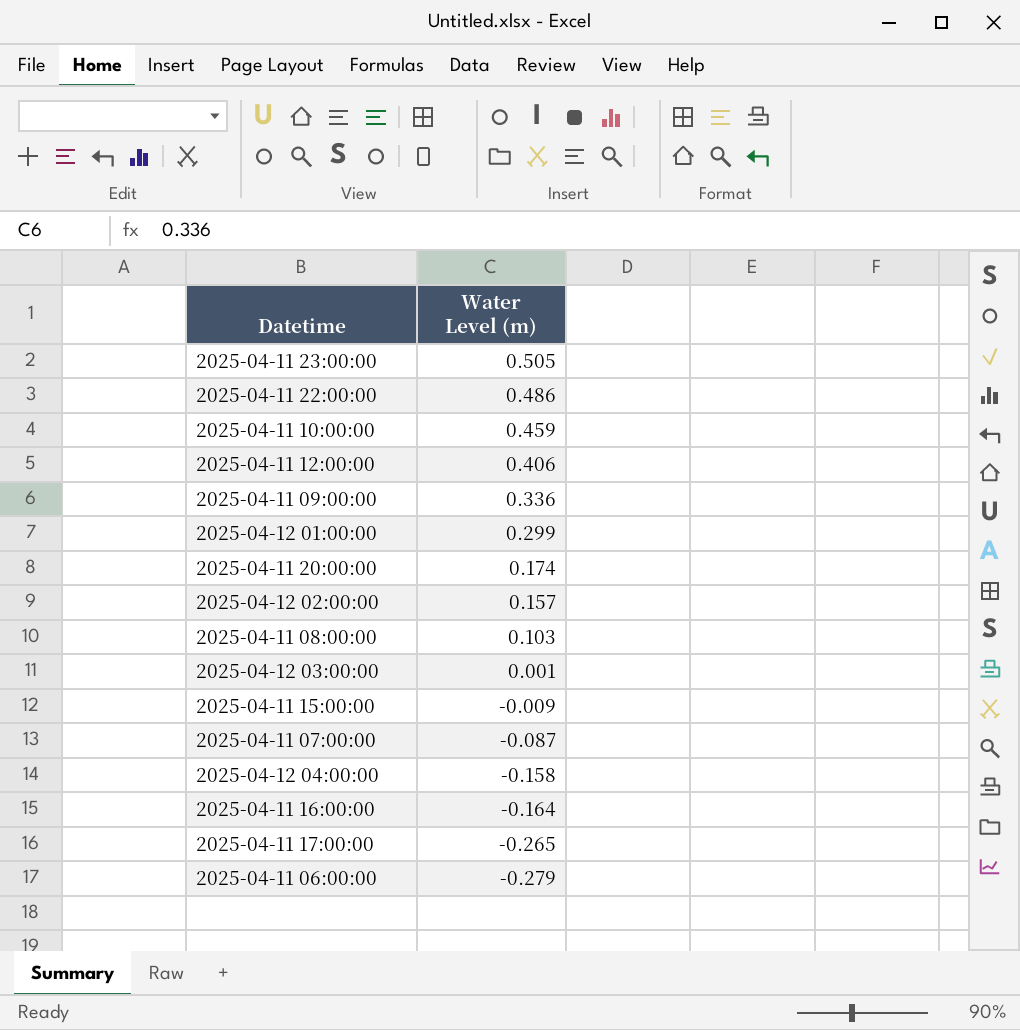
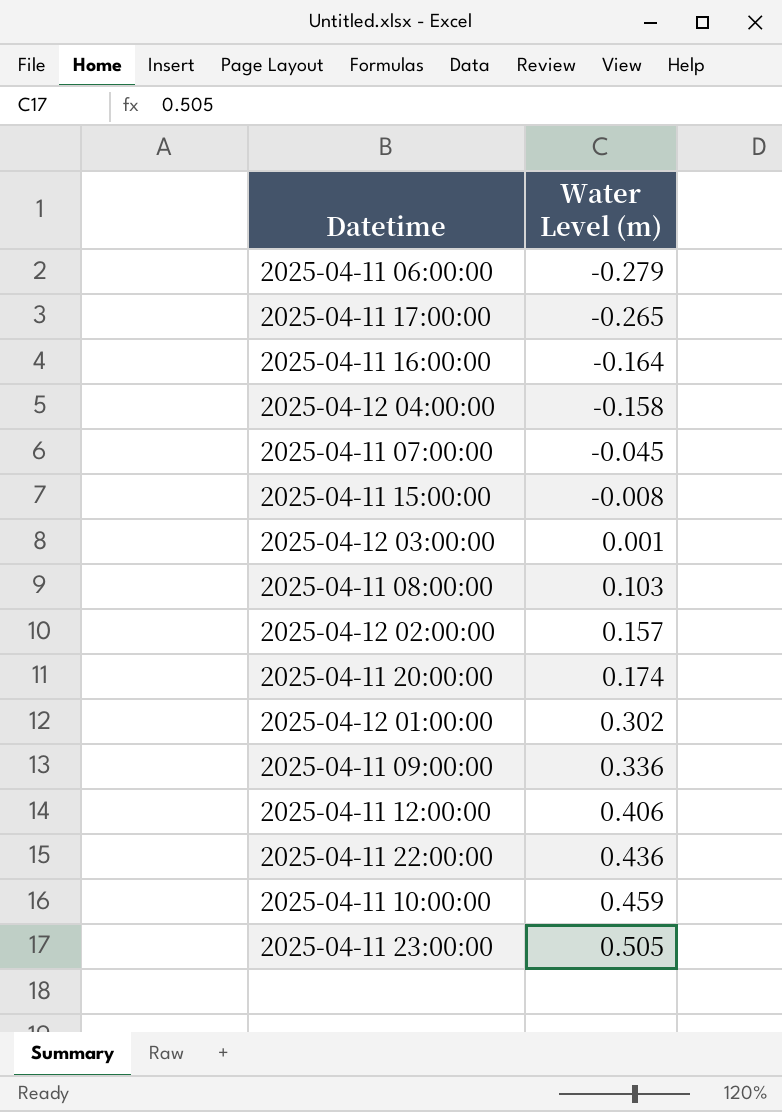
row order: Water Level (m) descending -> Water Level (m) ascending
2025-04-11 07:00:00 | Water Level (m): -0.087 -> -0.045
2025-04-11 15:00:00 | Water Level (m): -0.009 -> -0.008
2025-04-12 01:00:00 | Water Level (m): 0.299 -> 0.302
2025-04-11 22:00:00 | Water Level (m): 0.486 -> 0.436

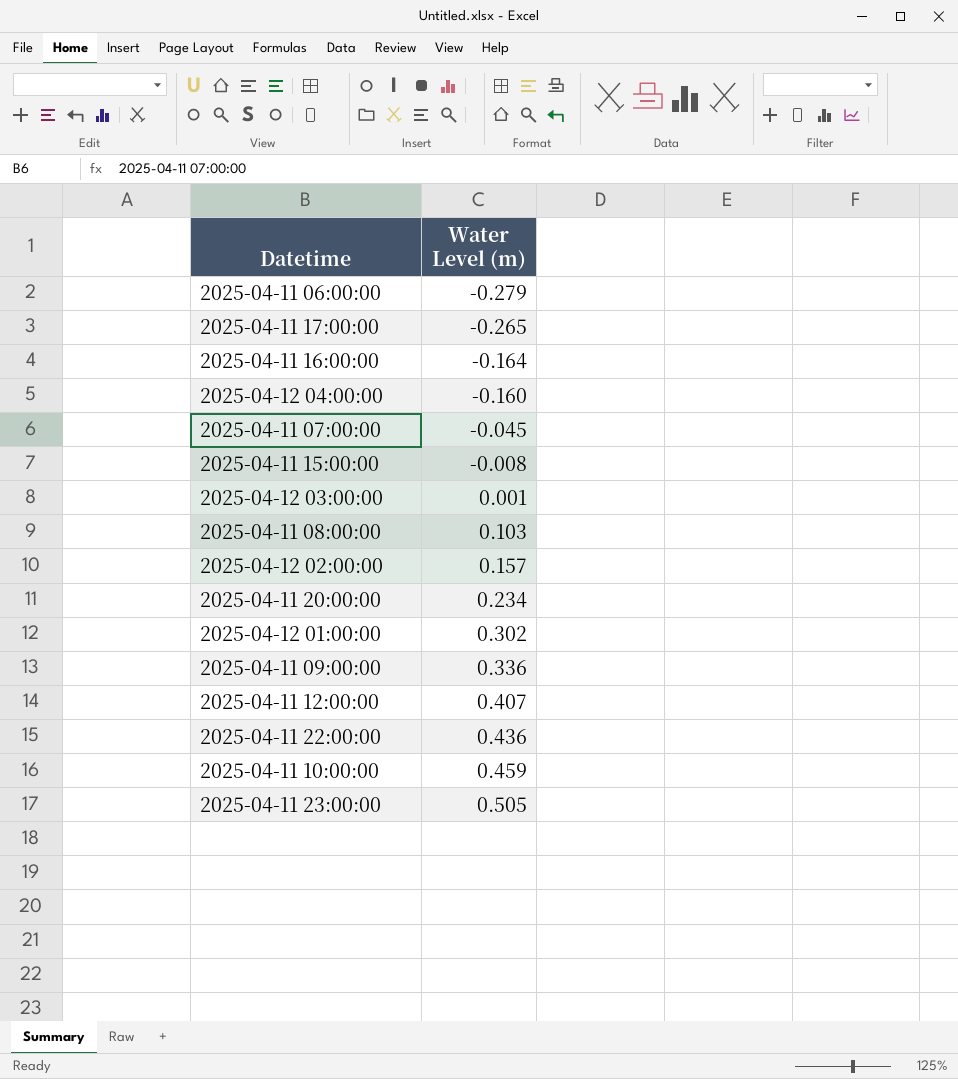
2025-04-12 04:00:00 | Water Level (m): -0.158 -> -0.160
2025-04-11 20:00:00 | Water Level (m): 0.174 -> 0.234
2025-04-11 12:00:00 | Water Level (m): 0.406 -> 0.407

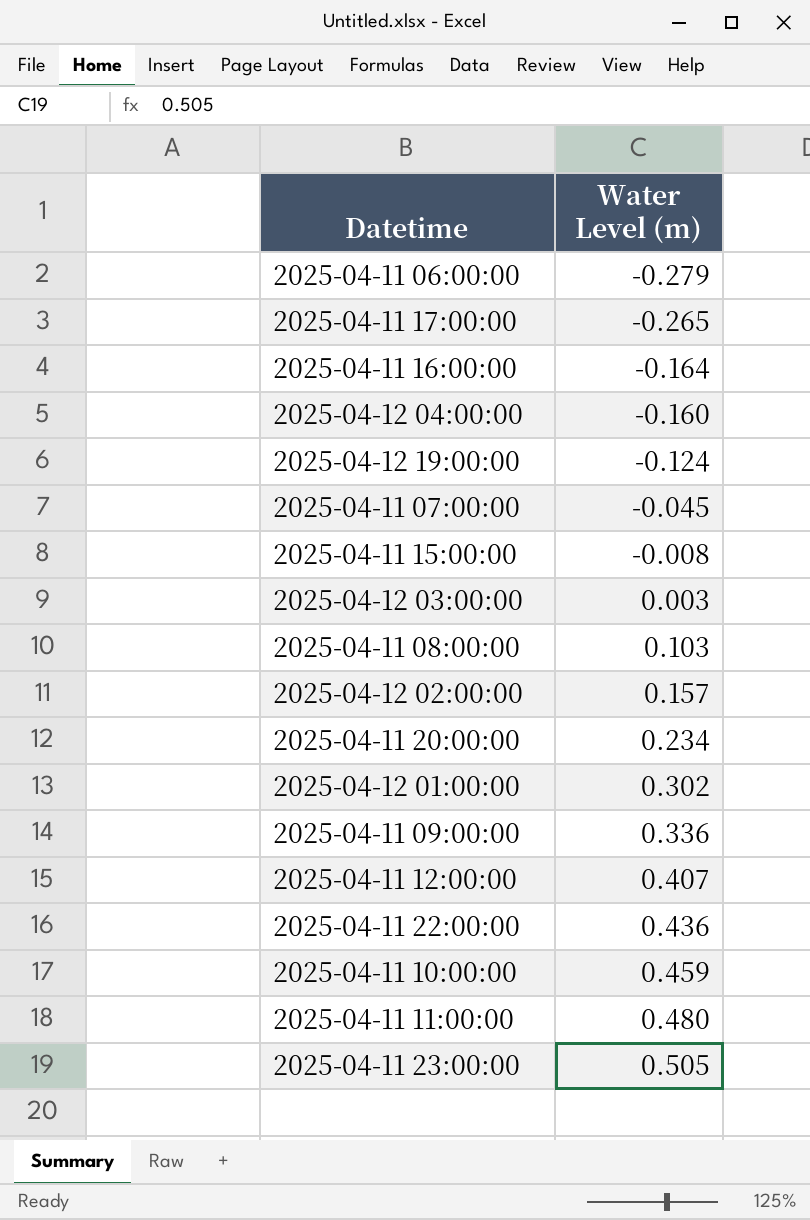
row 2025-04-12 19:00:00: none -> -0.124
2025-04-12 03:00:00 | Water Level (m): 0.001 -> 0.003
row 2025-04-11 11:00:00: none -> 0.480

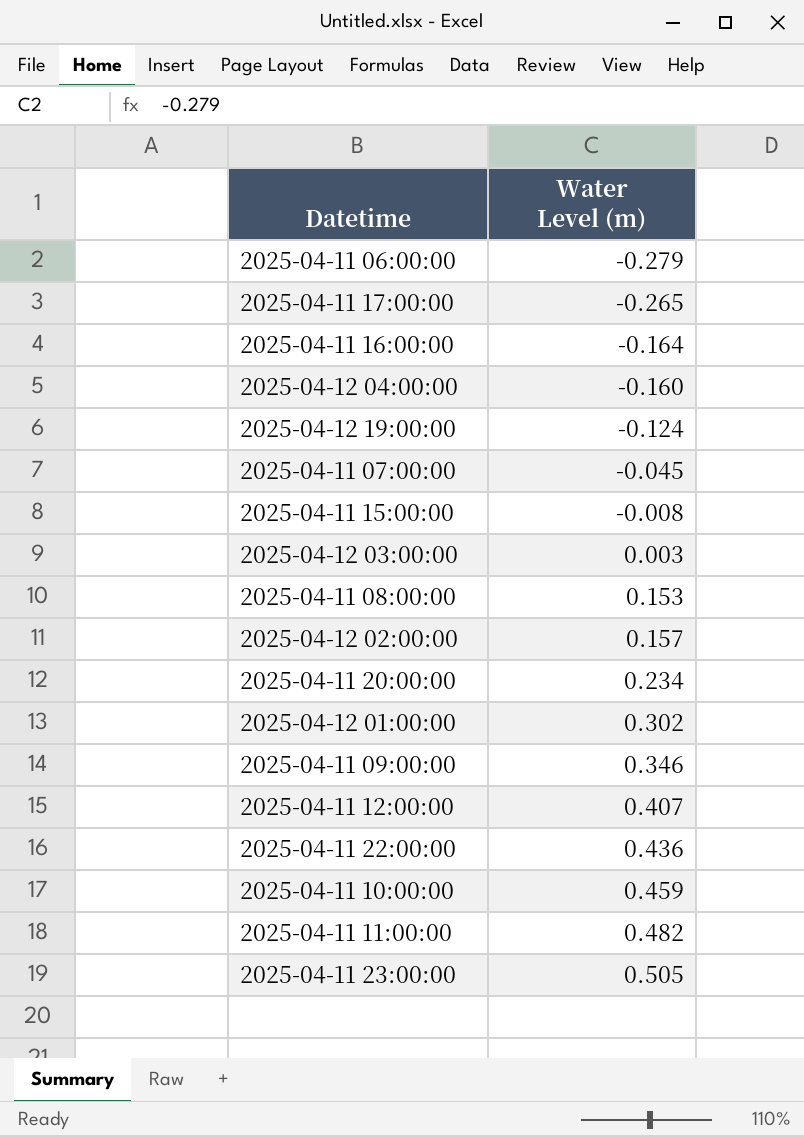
2025-04-11 08:00:00 | Water Level (m): 0.103 -> 0.153
2025-04-11 09:00:00 | Water Level (m): 0.336 -> 0.346
2025-04-11 11:00:00 | Water Level (m): 0.480 -> 0.482

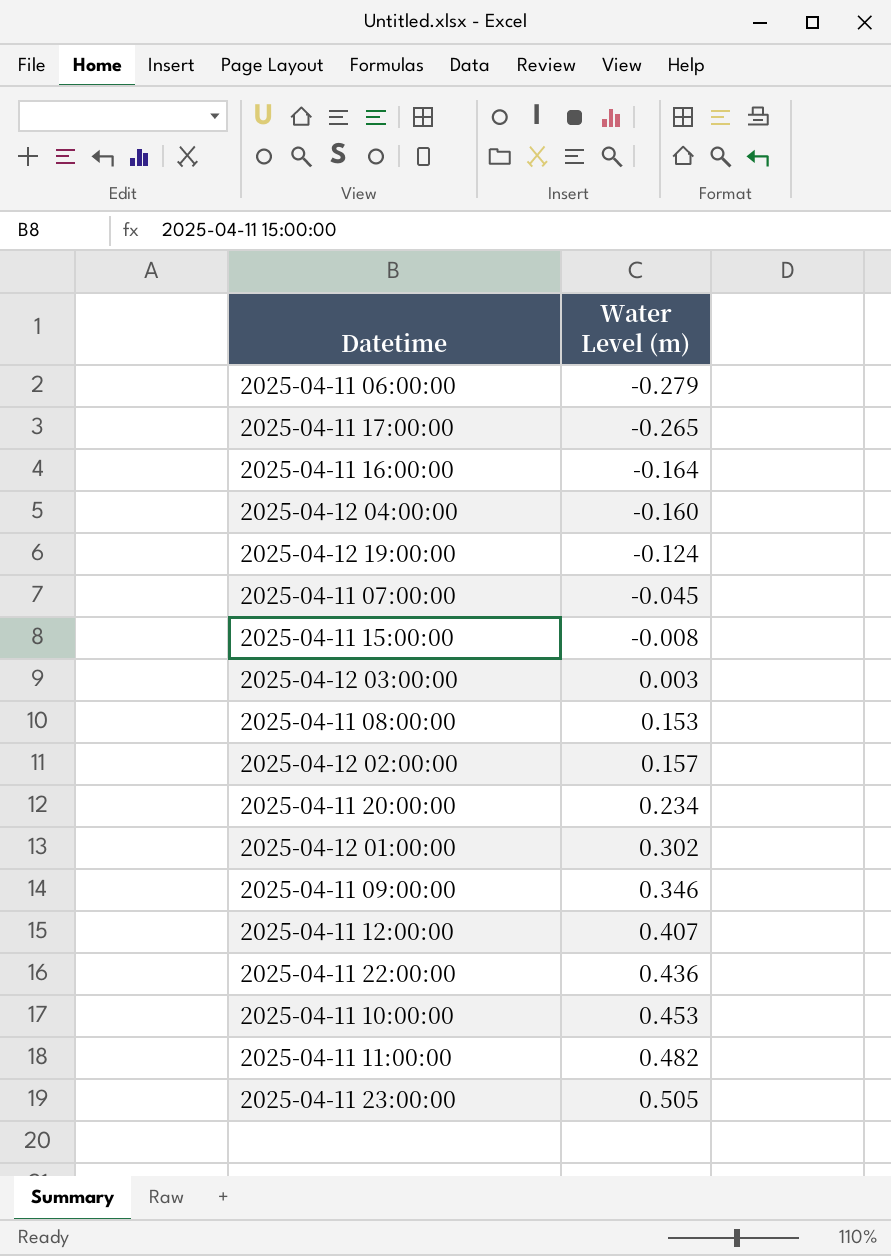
2025-04-11 10:00:00 | Water Level (m): 0.459 -> 0.453

